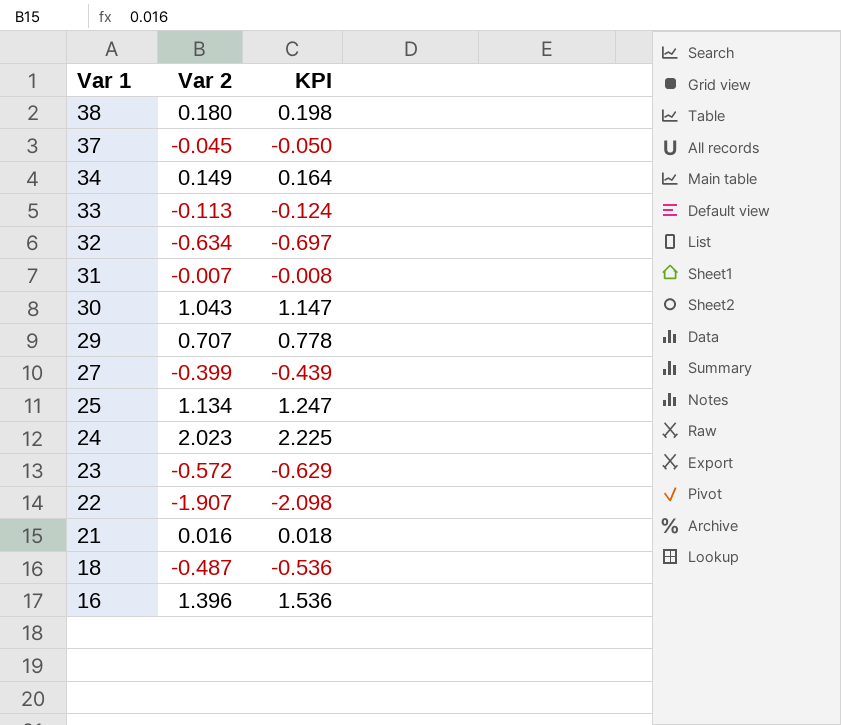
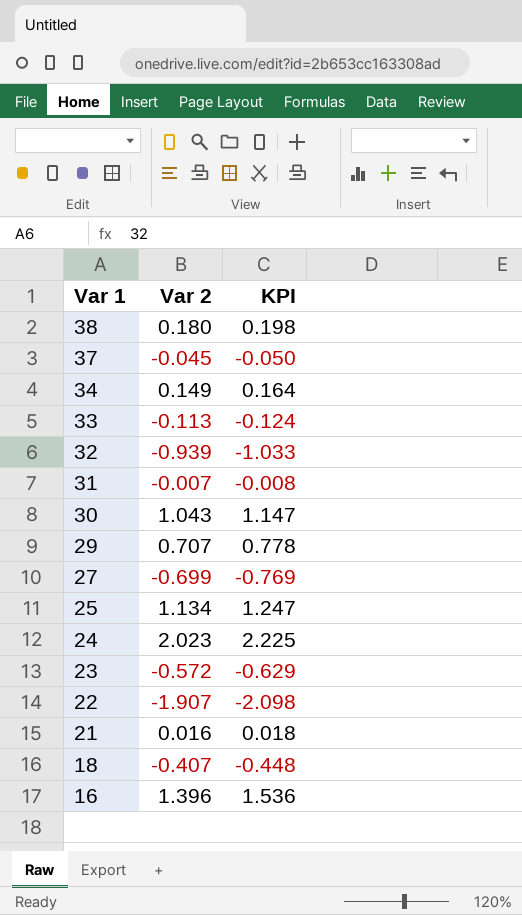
32 | Var 2: -0.634 -> -0.939
32 | KPI: -0.697 -> -1.033
27 | Var 2: -0.399 -> -0.699
27 | KPI: -0.439 -> -0.769
18 | Var 2: -0.487 -> -0.407
18 | KPI: -0.536 -> -0.448

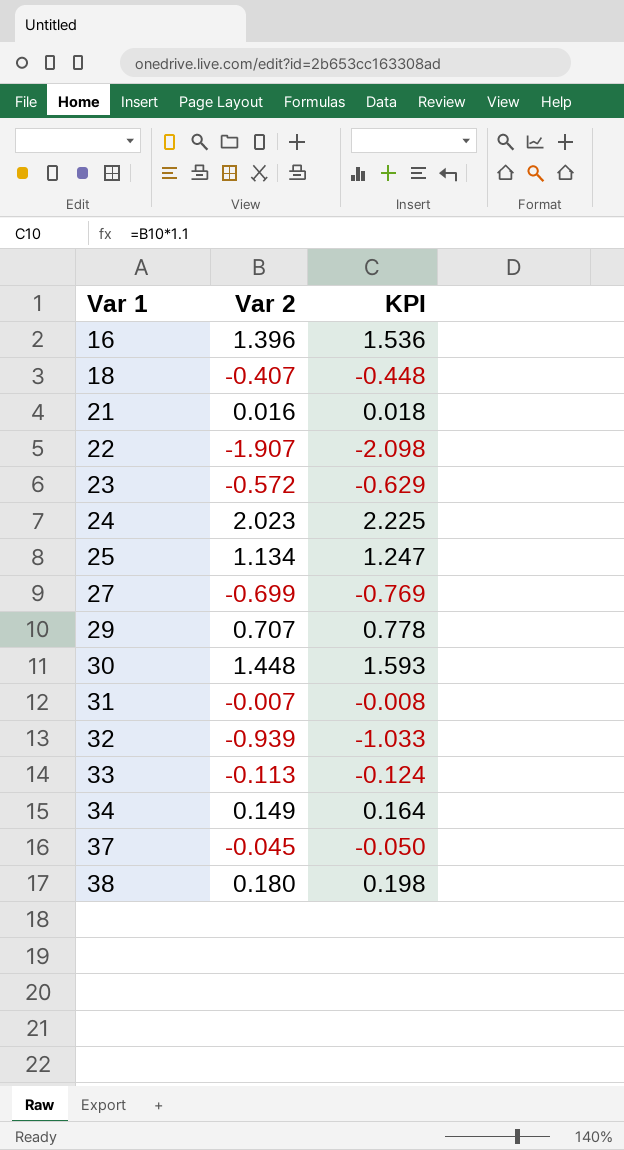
row order: Var 1 descending -> Var 1 ascending
30 | Var 2: 1.043 -> 1.448
30 | KPI: 1.147 -> 1.593

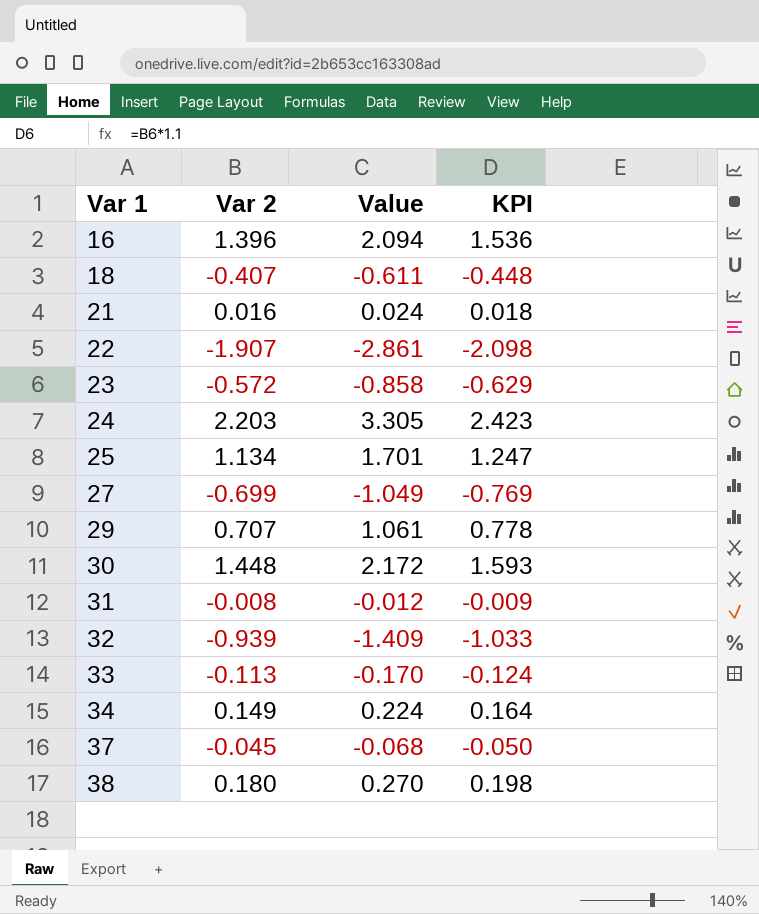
column Value | formula: none -> [Var 2] * 1.5
24 | Var 2: 2.023 -> 2.203
24 | KPI: 2.225 -> 2.423
31 | Var 2: -0.007 -> -0.008
31 | KPI: -0.008 -> -0.009

